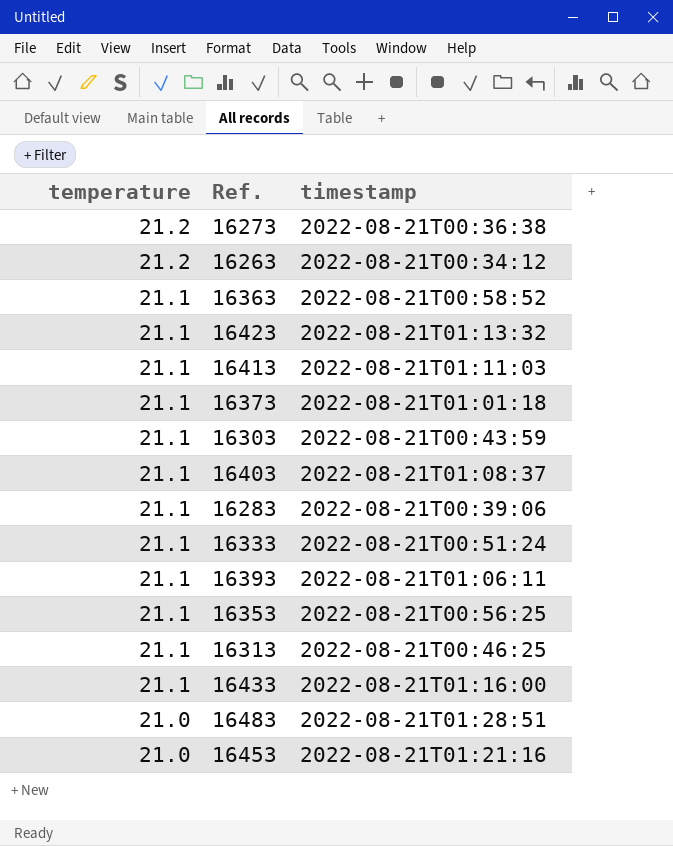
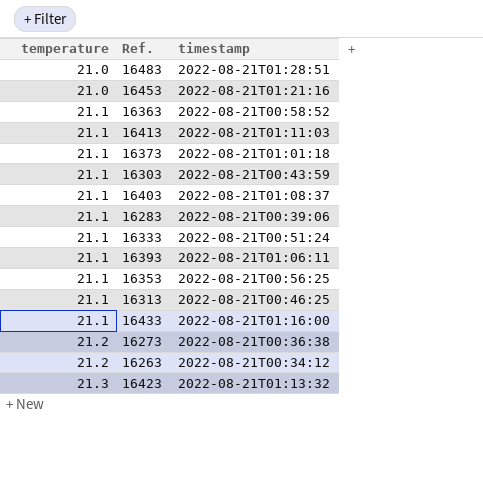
row order: temperature descending -> temperature ascending
16423 | temperature: 21.1 -> 21.3

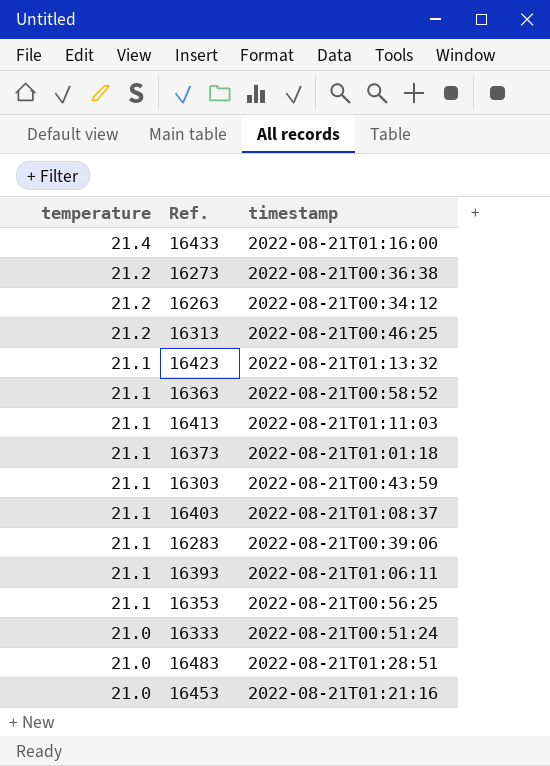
row order: temperature ascending -> temperature descending
16433 | temperature: 21.1 -> 21.4
16313 | temperature: 21.1 -> 21.2
16423 | temperature: 21.3 -> 21.1
16333 | temperature: 21.1 -> 21.0

